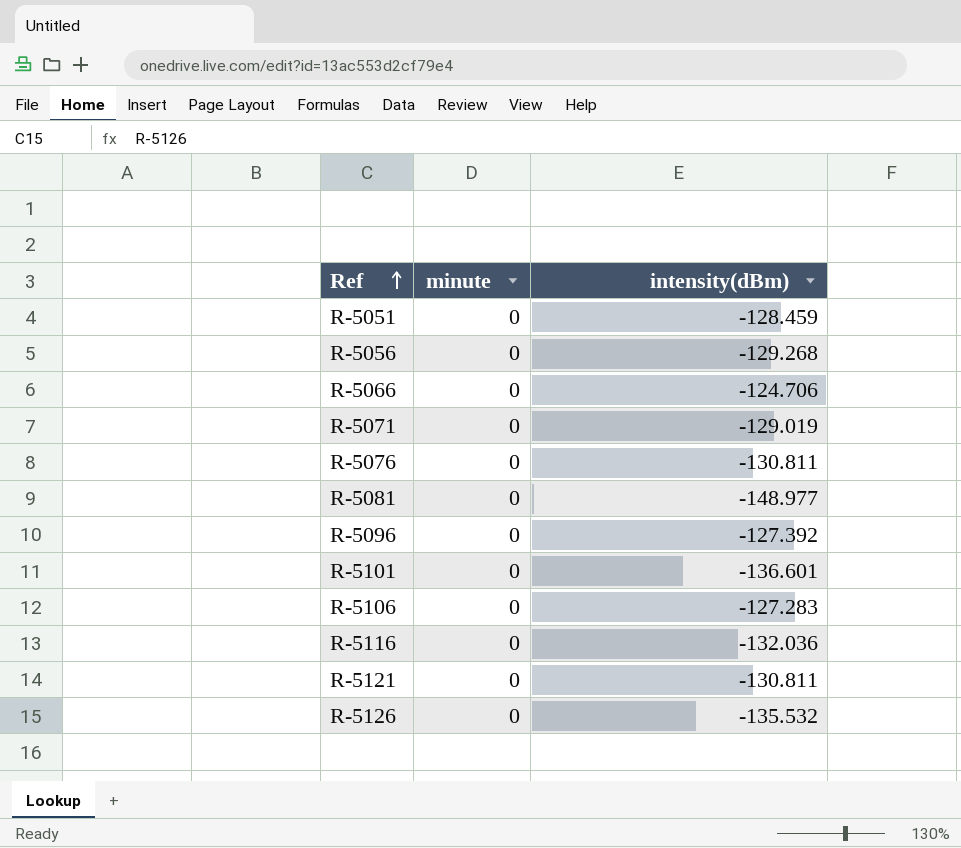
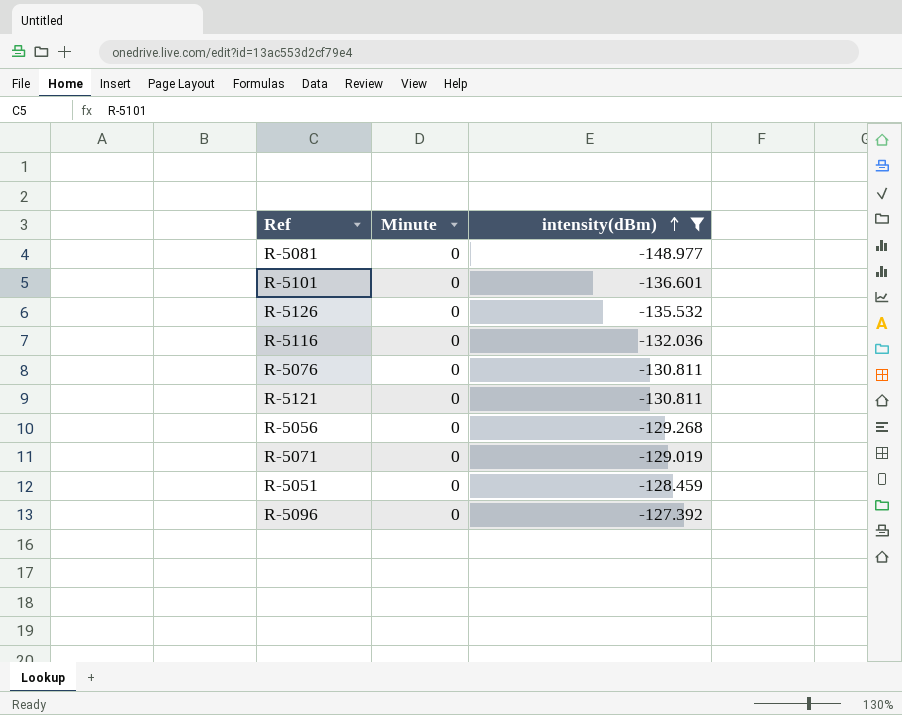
filter: none -> intensity(dBm) <= -127.392
row order: Ref ascending -> intensity(dBm) ascending
column name: minute -> Minute

